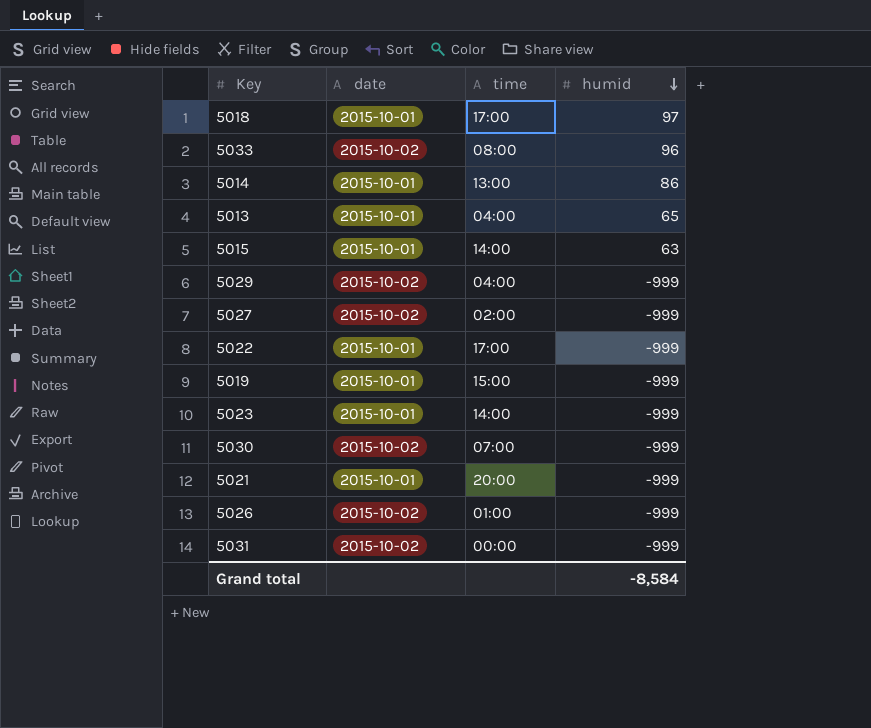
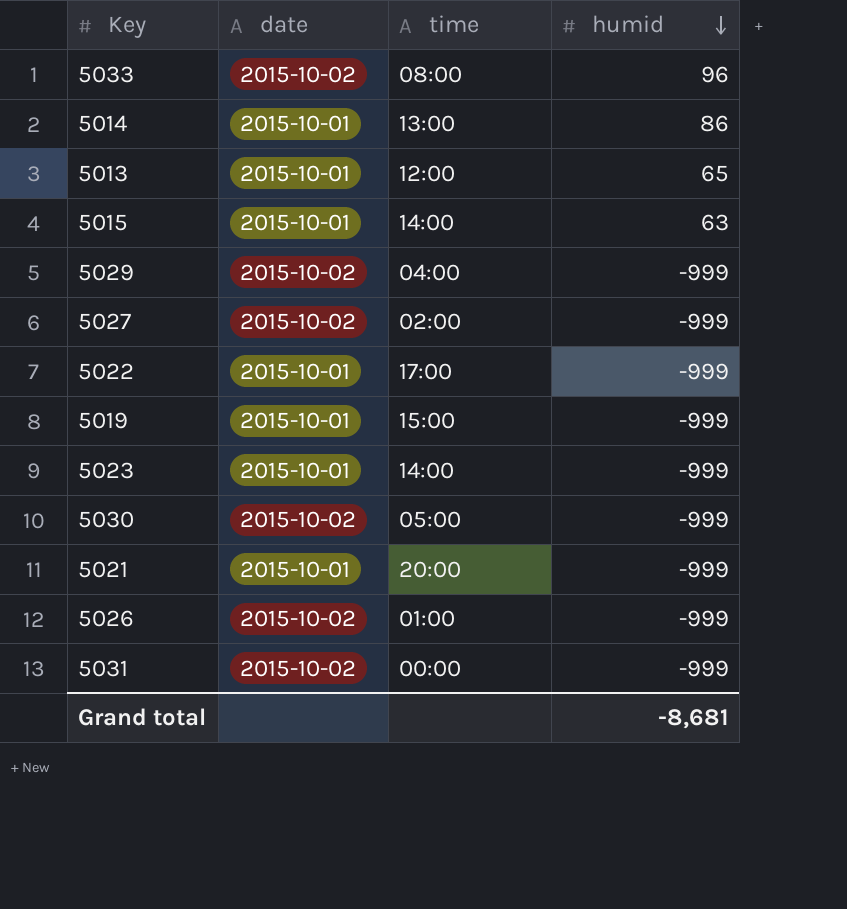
row 5018: 2015-10-01 | 17:00 | 97 -> none
5013 | time: 04:00 -> 12:00
5030 | time: 07:00 -> 05:00
Grand total | humid: -8,584 -> -8,681

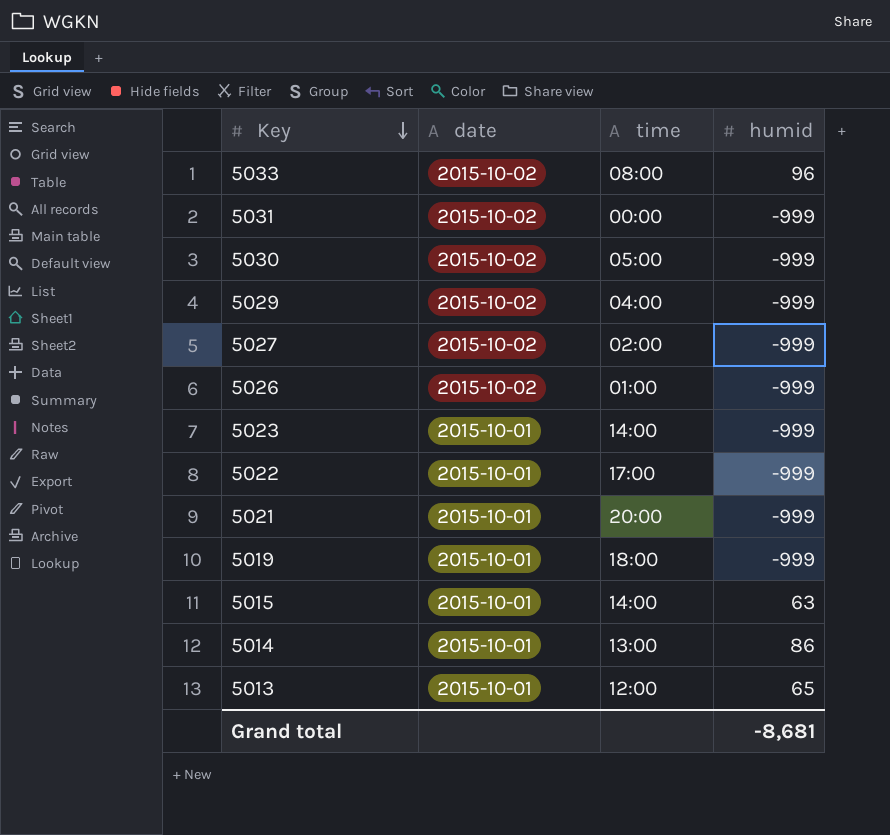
row order: humid descending -> Key descending
5019 | time: 15:00 -> 18:00

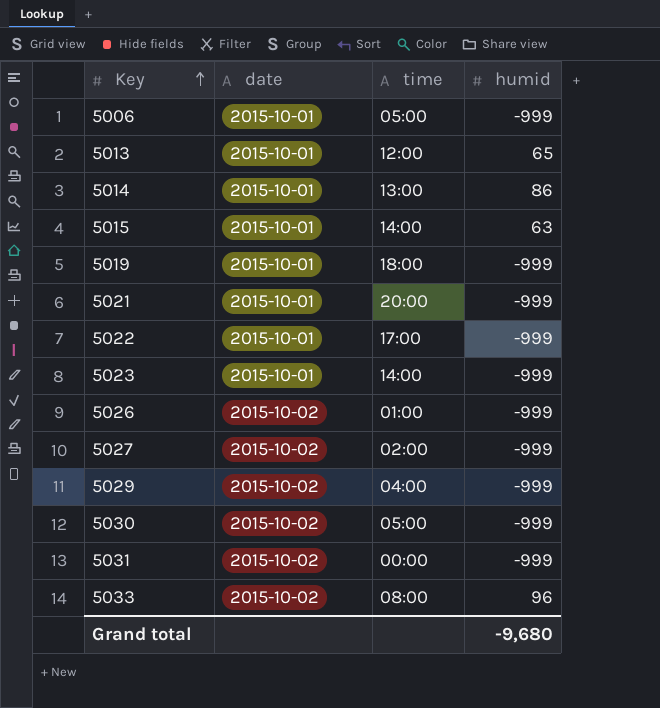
row order: Key descending -> Key ascending
row 5006: none -> 2015-10-01 | 05:00 | -999
Grand total | humid: -8,681 -> -9,680

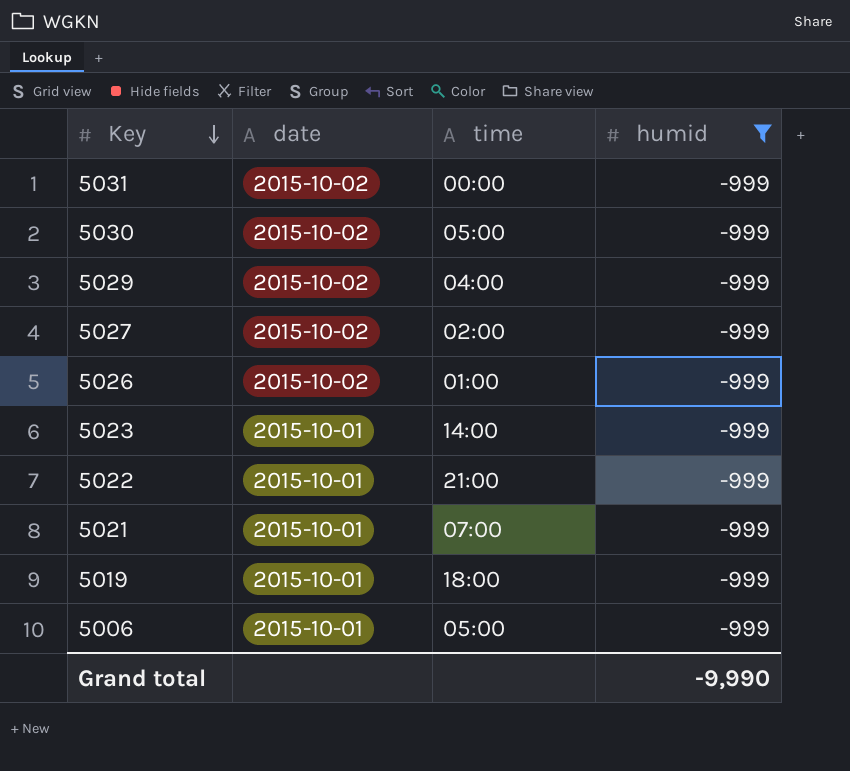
filter: none -> humid = -999
row order: Key ascending -> Key descending
5022 | time: 17:00 -> 21:00
5021 | time: 20:00 -> 07:00
Grand total | humid: -9,680 -> -9,990

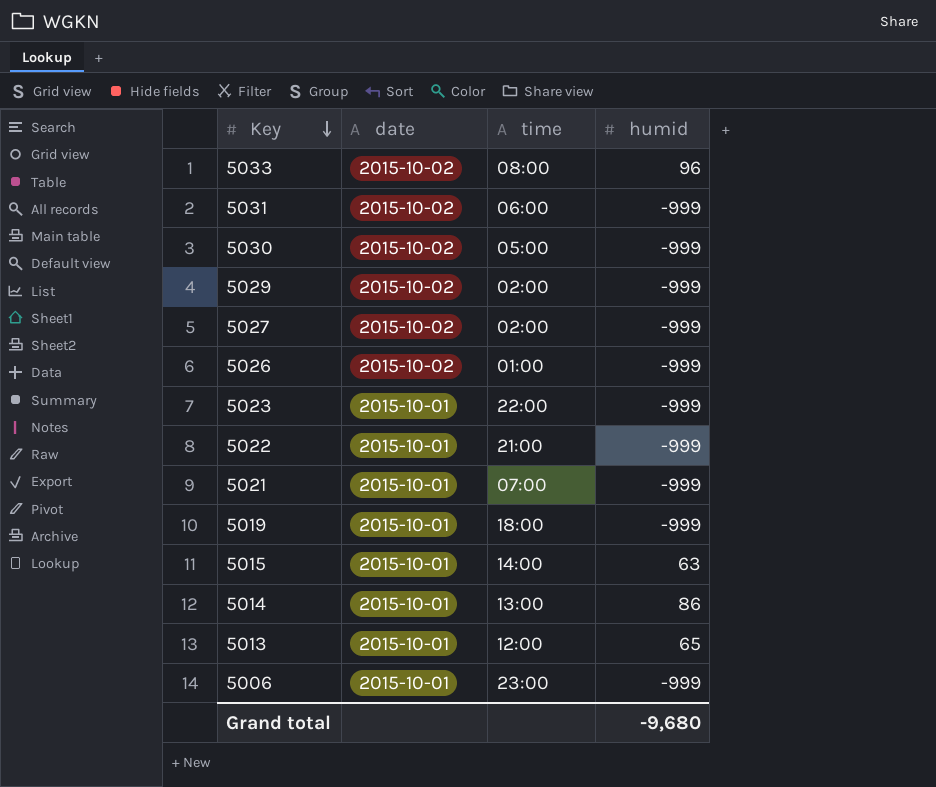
filter: humid = -999 -> none
5031 | time: 00:00 -> 06:00
5029 | time: 04:00 -> 02:00
5023 | time: 14:00 -> 22:00
5006 | time: 05:00 -> 23:00
Grand total | humid: -9,990 -> -9,680

